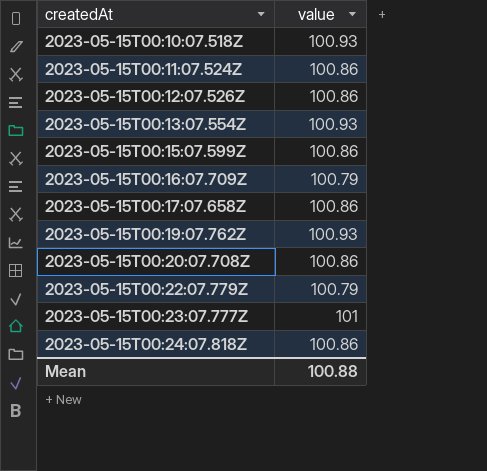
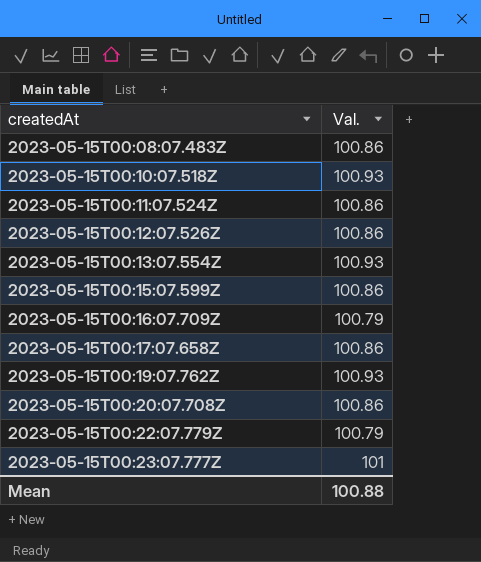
column name: value -> Val.
row 2023-05-15T00:24:07.818Z: 100.86 -> none
row 2023-05-15T00:08:07.483Z: none -> 100.86

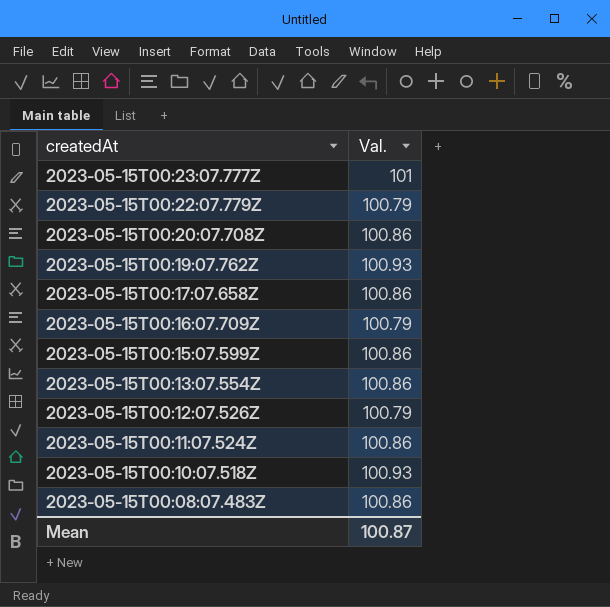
row order: createdAt ascending -> createdAt descending
2023-05-15T00:13:07.554Z | Val.: 100.93 -> 100.86
2023-05-15T00:12:07.526Z | Val.: 100.86 -> 100.79
Mean | Val.: 100.88 -> 100.87

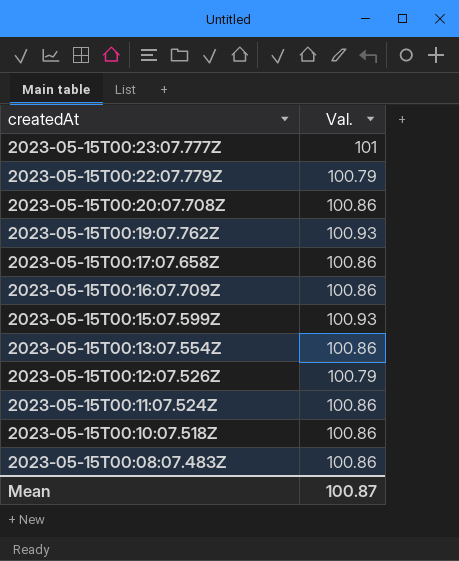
2023-05-15T00:16:07.709Z | Val.: 100.79 -> 100.86
2023-05-15T00:15:07.599Z | Val.: 100.86 -> 100.93
2023-05-15T00:10:07.518Z | Val.: 100.93 -> 100.86

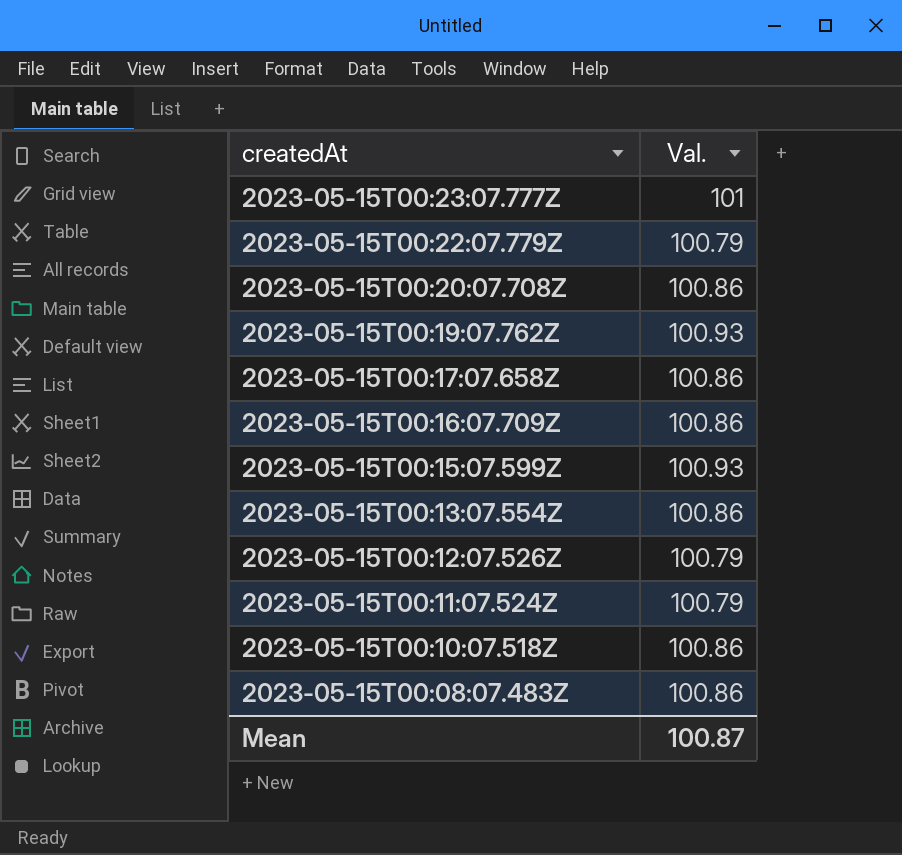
2023-05-15T00:11:07.524Z | Val.: 100.86 -> 100.79

